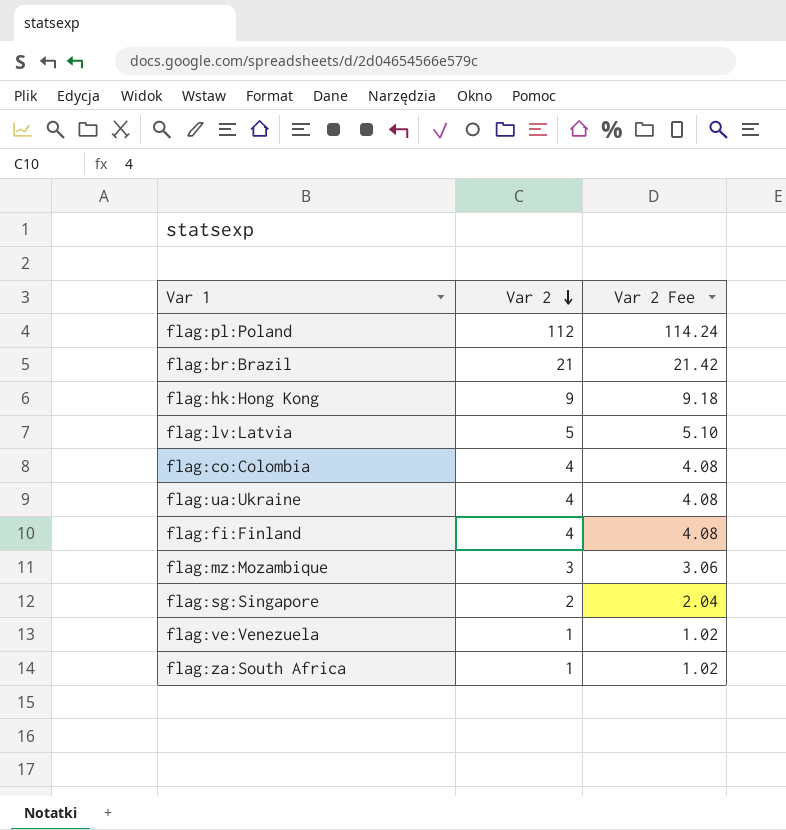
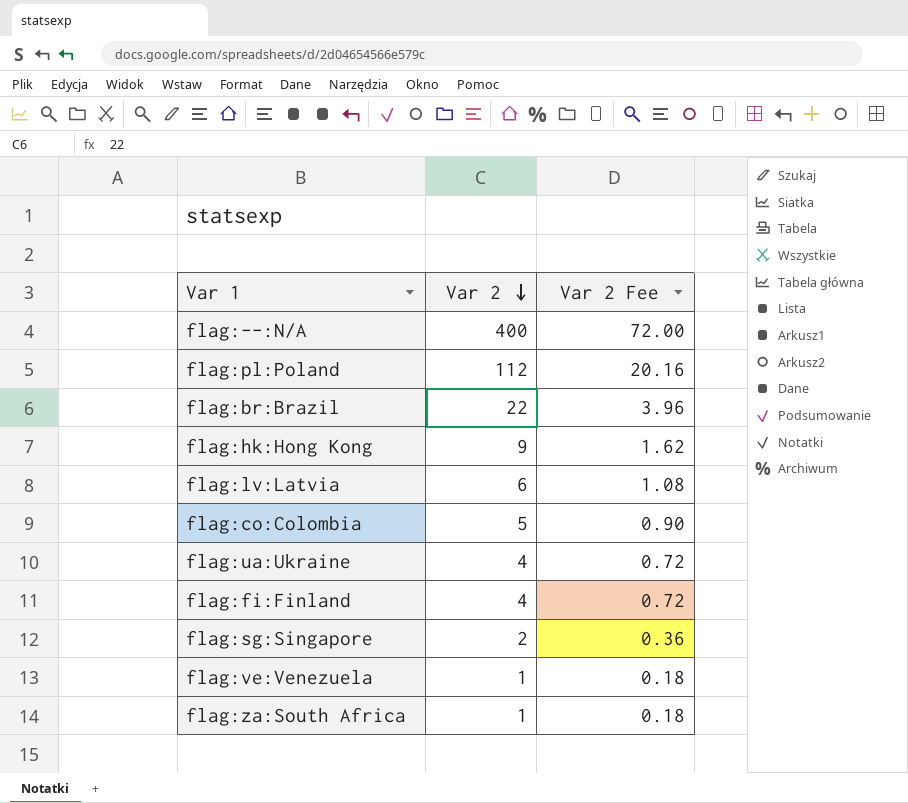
column Var 2 Fee | formula: [Var 2] * 1.02 -> [Var 2] * 0.18
row flag:mz:Mozambique: 3 | 3.06 -> none
row flag:--:N/A: none -> 400 | 72.00
flag:br:Brazil | Var 2: 21 -> 22
flag:lv:Latvia | Var 2: 5 -> 6
flag:co:Colombia | Var 2: 4 -> 5

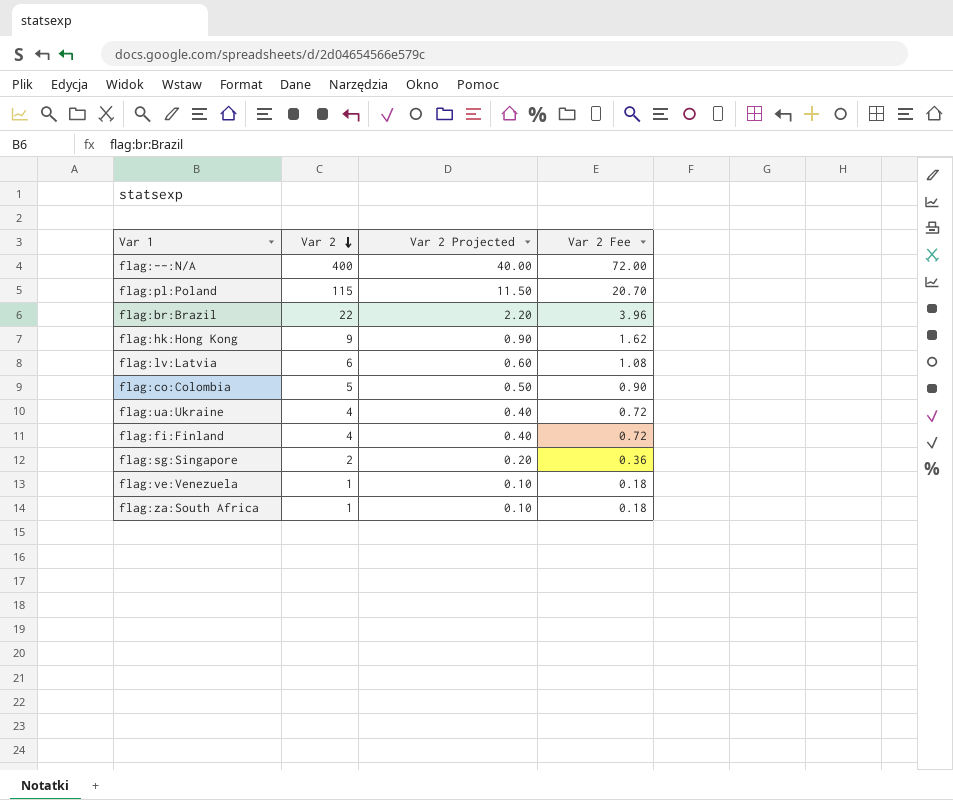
column Var 2 Projected | formula: none -> [Var 2] * 0.1
flag:pl:Poland | Var 2: 112 -> 115
flag:pl:Poland | Var 2 Fee: 20.16 -> 20.70

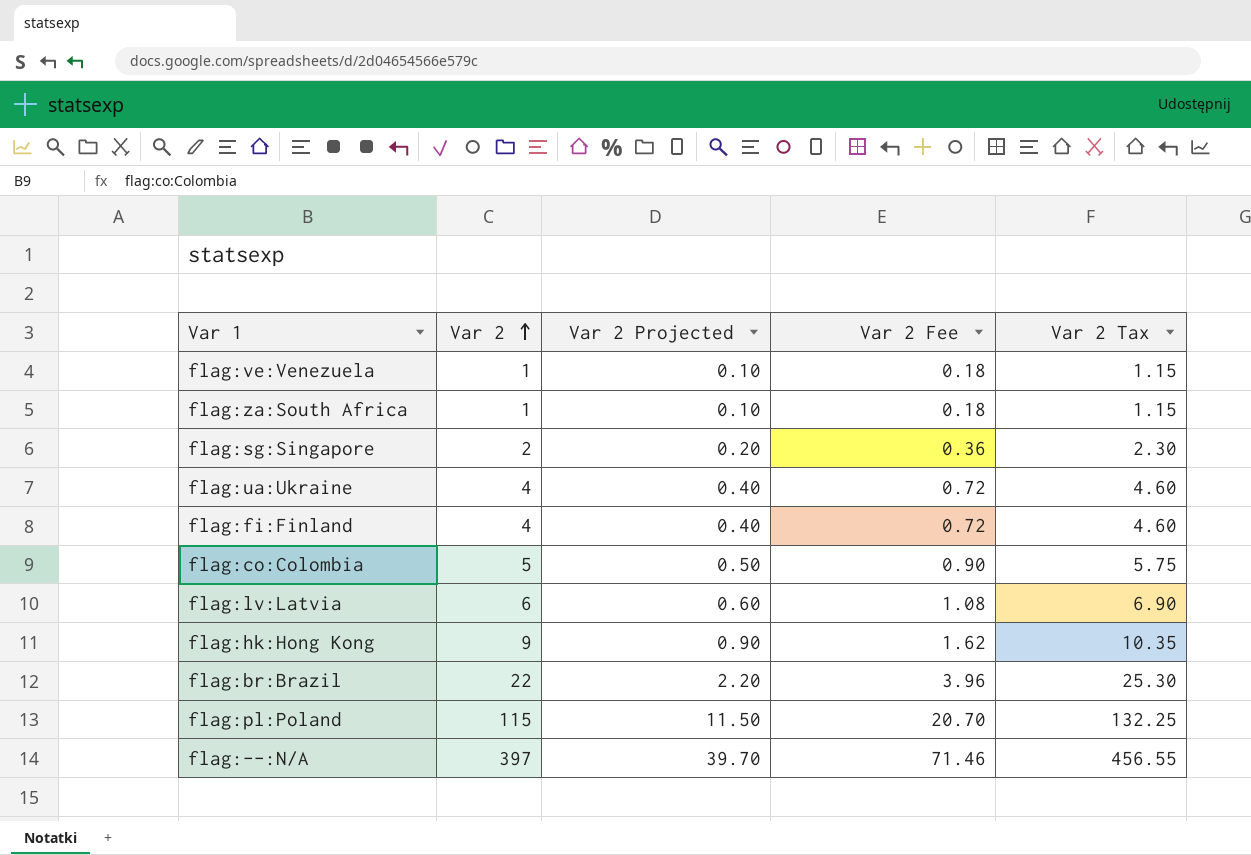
row order: Var 2 descending -> Var 2 ascending
column Var 2 Tax | formula: none -> [Var 2] * 1.15
flag:--:N/A | Var 2: 400 -> 397
flag:--:N/A | Var 2 Projected: 40.00 -> 39.70
flag:--:N/A | Var 2 Fee: 72.00 -> 71.46

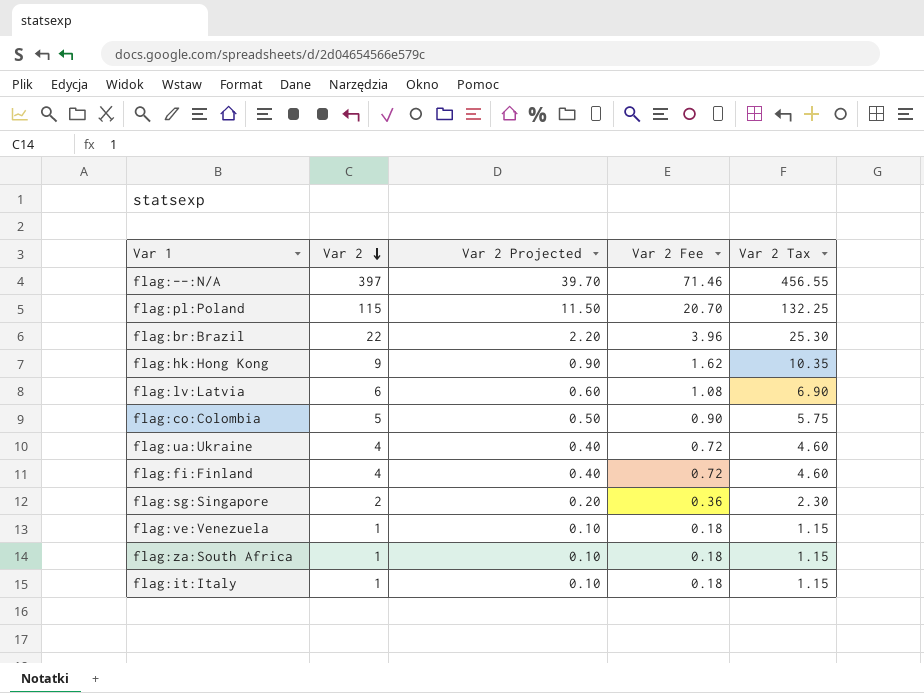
row order: Var 2 ascending -> Var 2 descending
row flag:it:Italy: none -> 1 | 0.10 | 0.18 | 1.15

